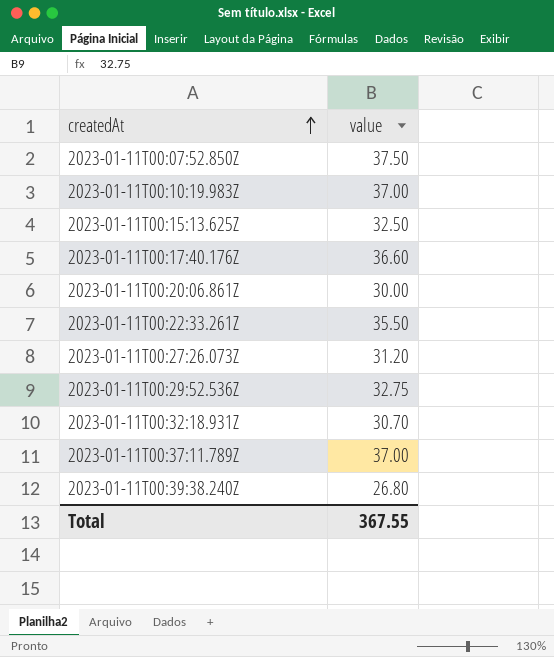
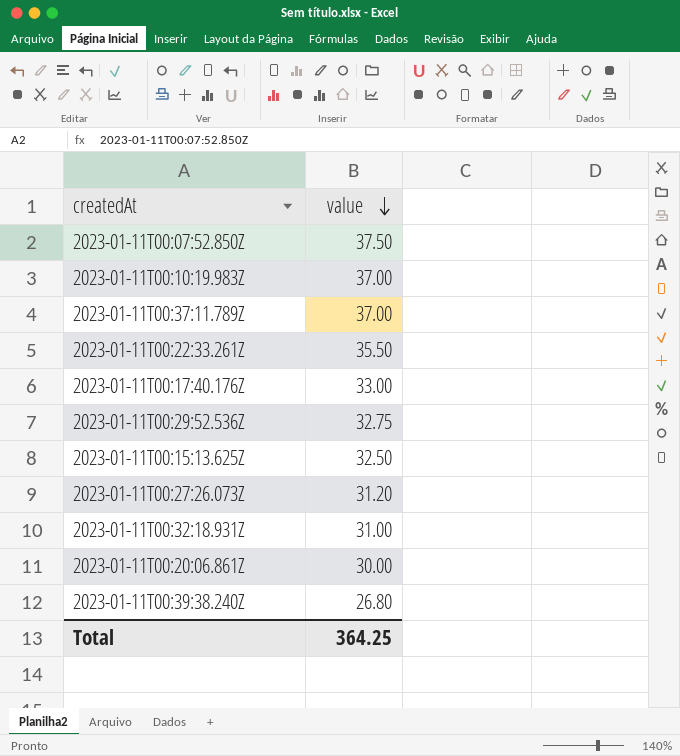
row order: createdAt ascending -> value descending
2023-01-11T00:17:40.176Z | value: 36.60 -> 33.00
2023-01-11T00:32:18.931Z | value: 30.70 -> 31.00
Total | value: 367.55 -> 364.25

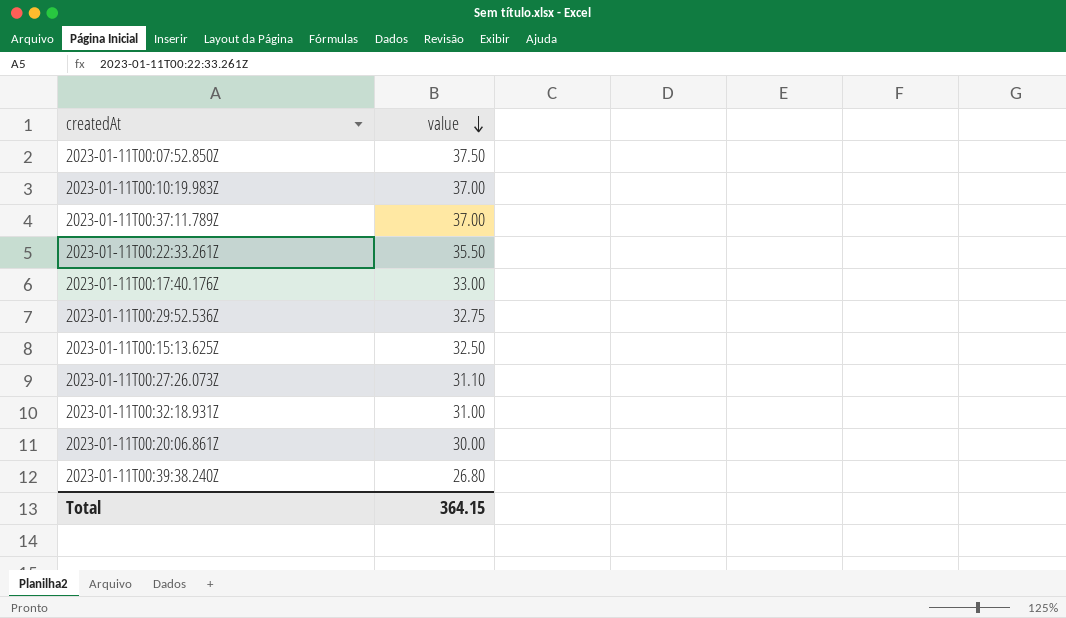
2023-01-11T00:27:26.073Z | value: 31.20 -> 31.10
Total | value: 364.25 -> 364.15

